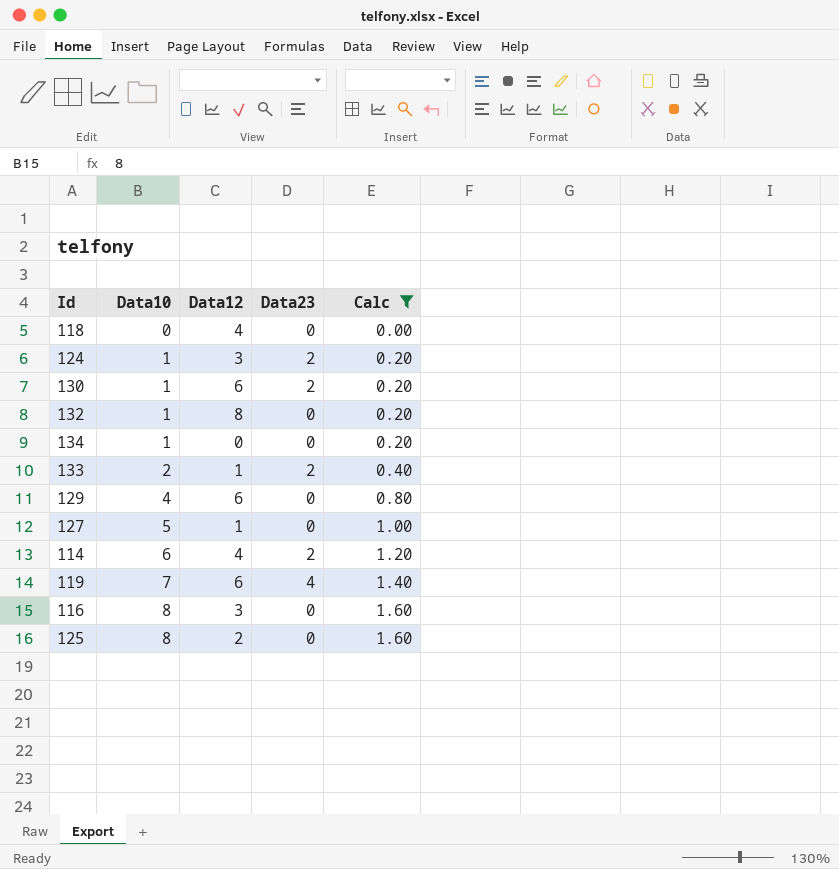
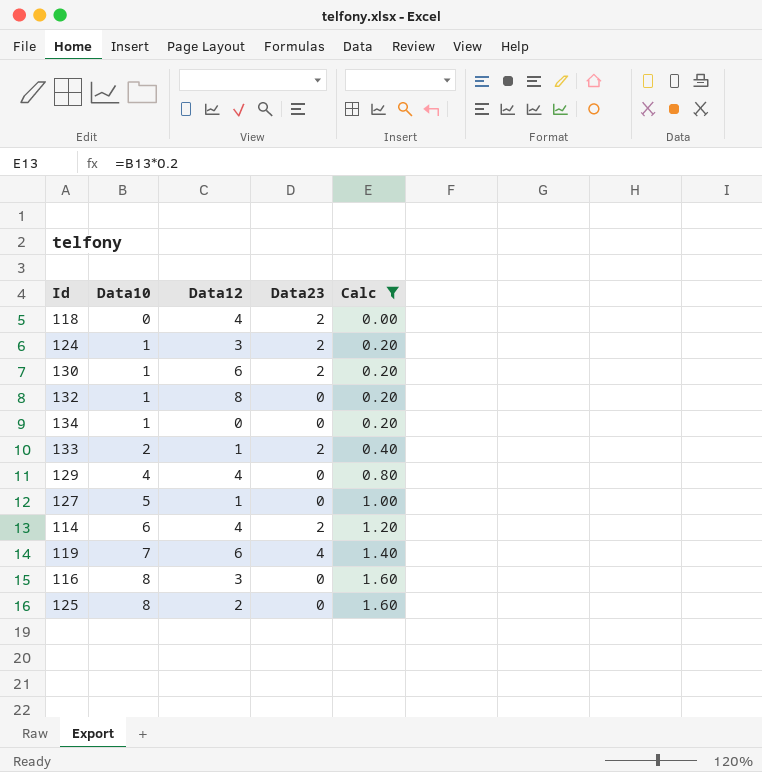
118 | Data23: 0 -> 2
129 | Data12: 6 -> 4

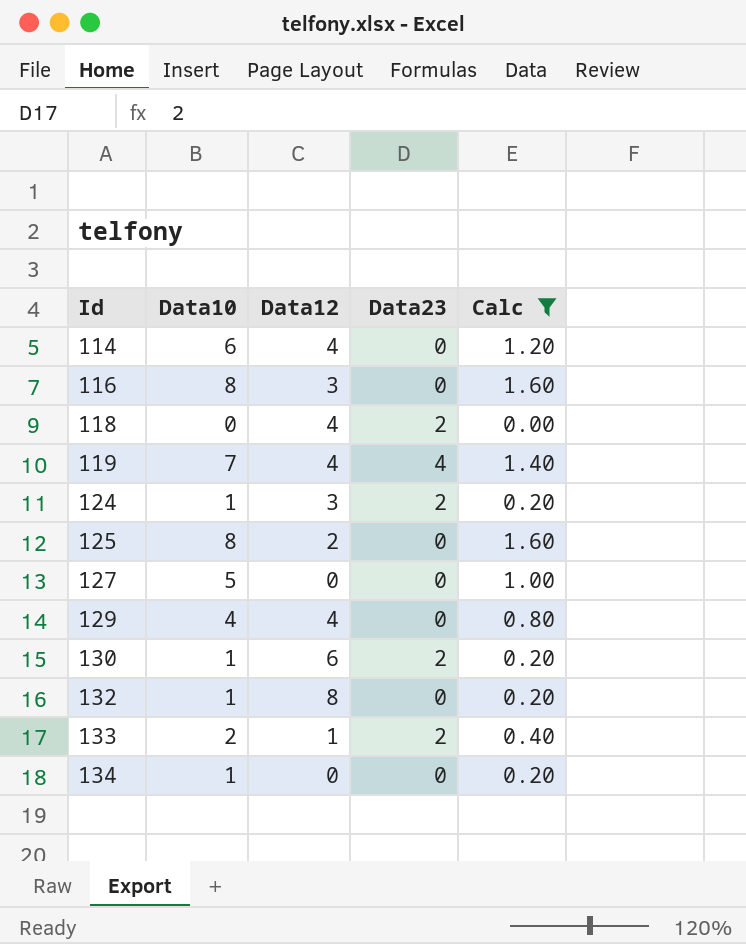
row order: Data10 ascending -> Id ascending
114 | Data23: 2 -> 0
119 | Data12: 6 -> 4
127 | Data12: 1 -> 0

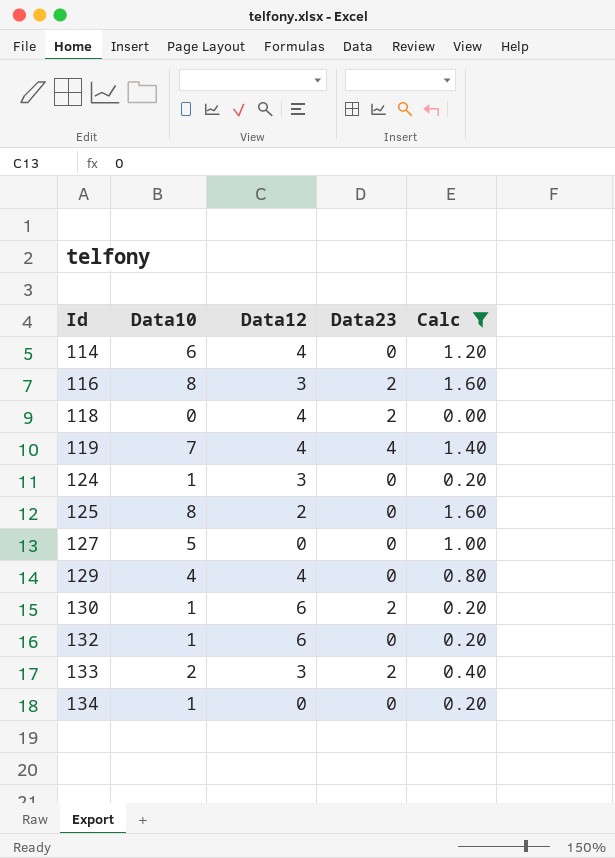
116 | Data23: 0 -> 2
124 | Data23: 2 -> 0
132 | Data12: 8 -> 6
133 | Data12: 1 -> 3

